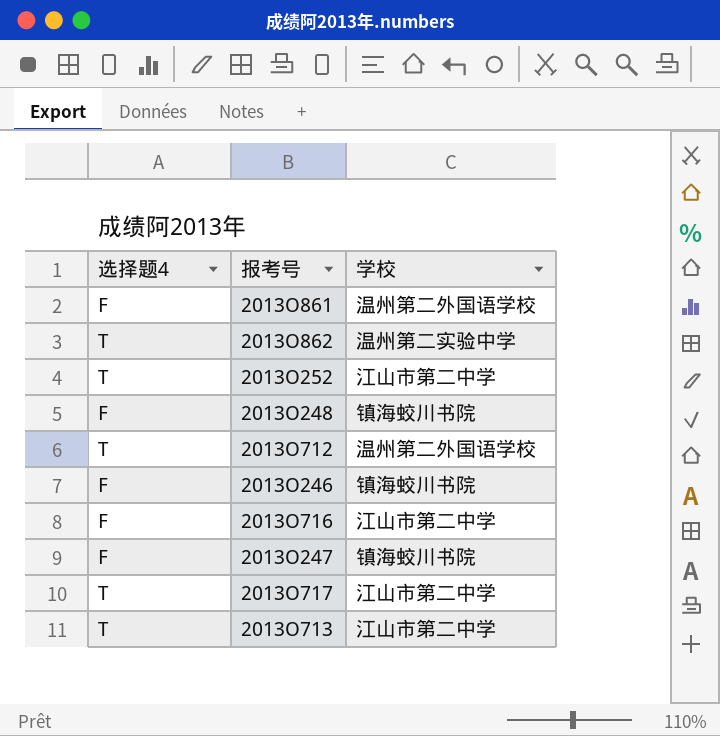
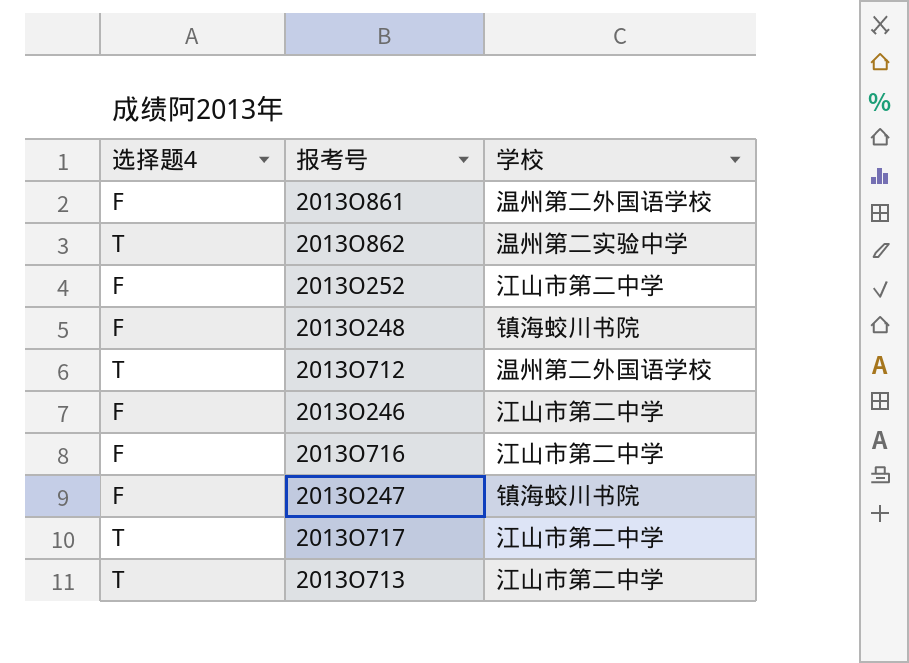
2013O252 | 选择题4: T -> F
2013O246 | 学校: 镇海蛟川书院 -> 江山市第二中学

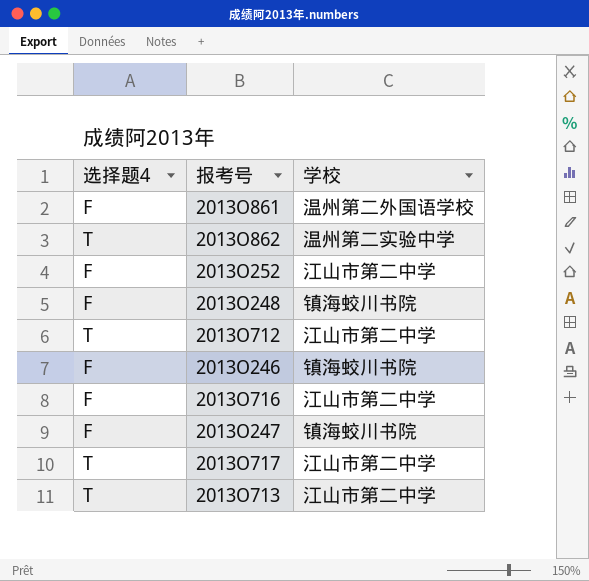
2013O712 | 学校: 温州第二外国语学校 -> 江山市第二中学
2013O246 | 学校: 江山市第二中学 -> 镇海蛟川书院

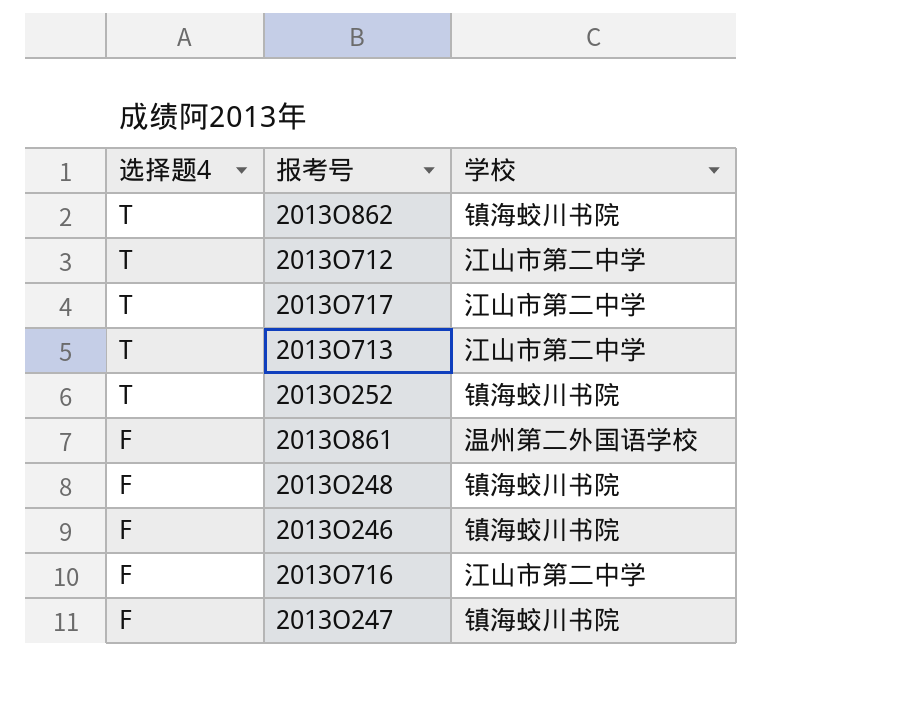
row order: none -> 选择题4 descending
2013O862 | 学校: 温州第二实验中学 -> 镇海蛟川书院
2013O252 | 选择题4: F -> T
2013O252 | 学校: 江山市第二中学 -> 镇海蛟川书院

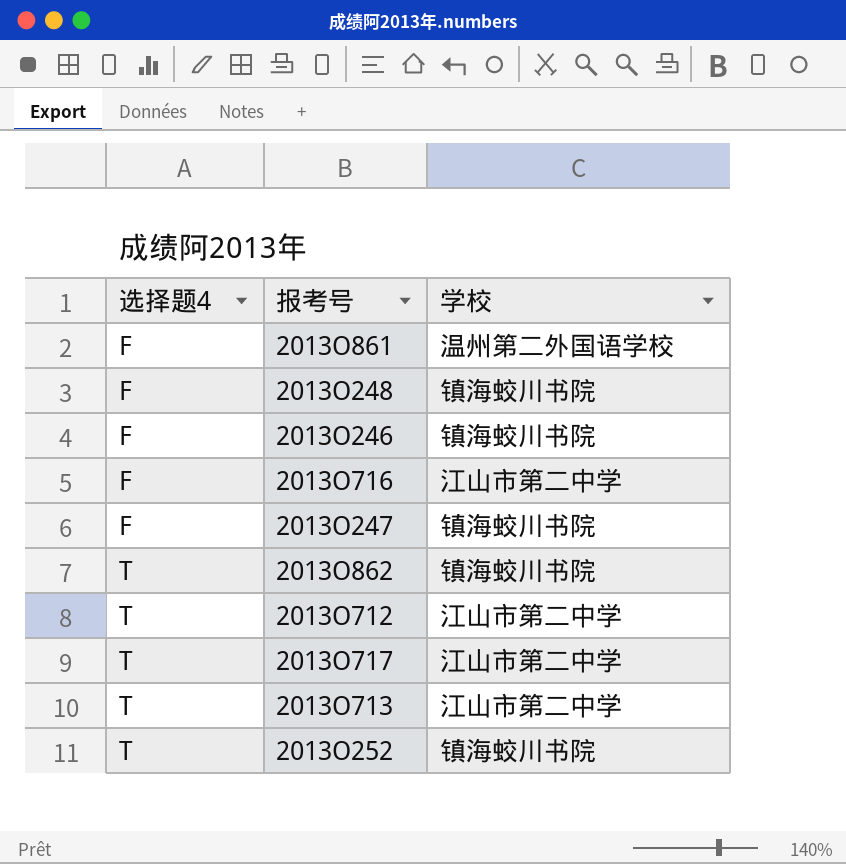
row order: 选择题4 descending -> 选择题4 ascending

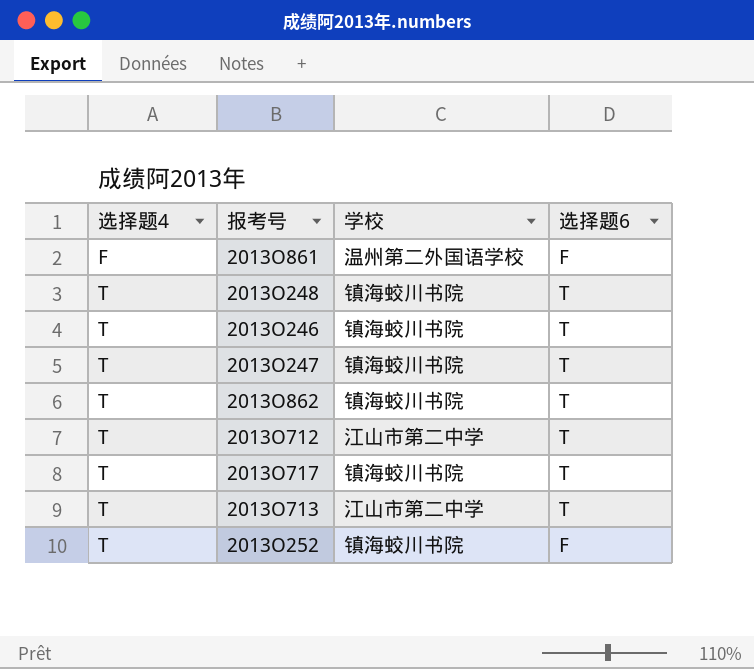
column 选择题6 | position: none -> 4
row 2013O716: F | 江山市第二中学 -> none
2013O248 | 选择题4: F -> T
2013O246 | 选择题4: F -> T
2013O247 | 选择题4: F -> T
2013O717 | 学校: 江山市第二中学 -> 镇海蛟川书院

